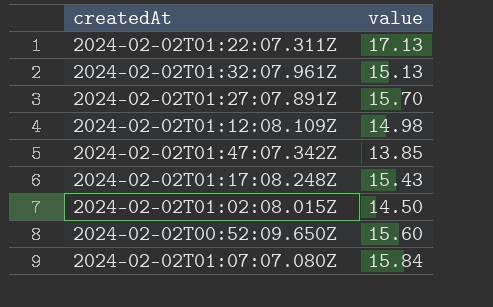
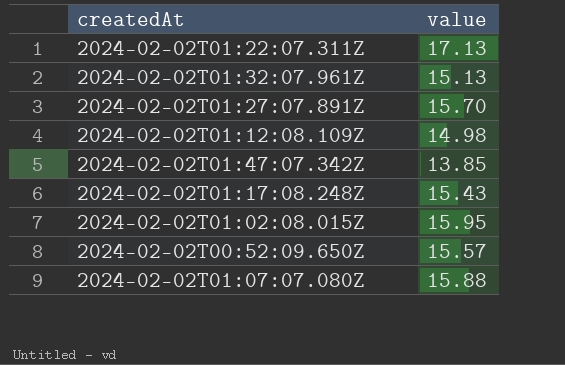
2024-02-02T01:02:08.015Z | value: 14.50 -> 15.95
2024-02-02T00:52:09.650Z | value: 15.60 -> 15.57
2024-02-02T01:07:07.080Z | value: 15.84 -> 15.88

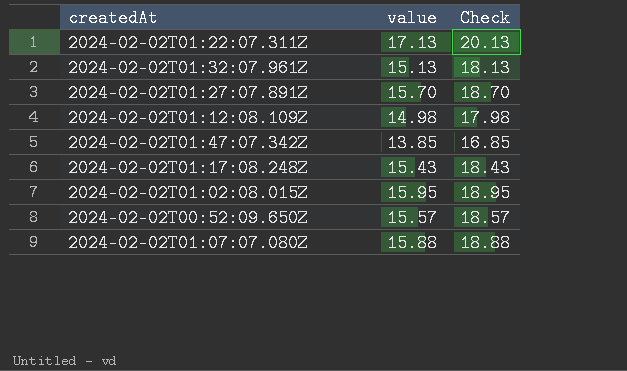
column Check | formula: none -> [value] + 3

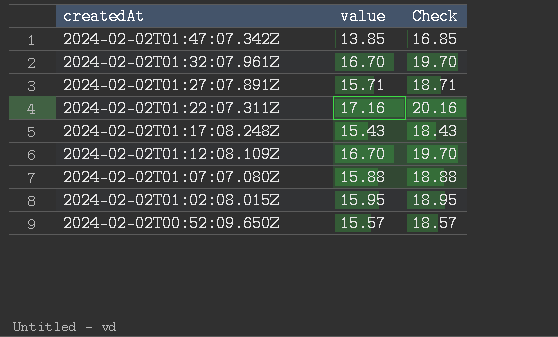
row order: none -> createdAt descending
2024-02-02T01:32:07.961Z | value: 15.13 -> 16.70
2024-02-02T01:32:07.961Z | Check: 18.13 -> 19.70
2024-02-02T01:27:07.891Z | value: 15.70 -> 15.71
2024-02-02T01:27:07.891Z | Check: 18.70 -> 18.71
2024-02-02T01:22:07.311Z | value: 17.13 -> 17.16
2024-02-02T01:22:07.311Z | Check: 20.13 -> 20.16
2024-02-02T01:12:08.109Z | value: 14.98 -> 16.70
2024-02-02T01:12:08.109Z | Check: 17.98 -> 19.70

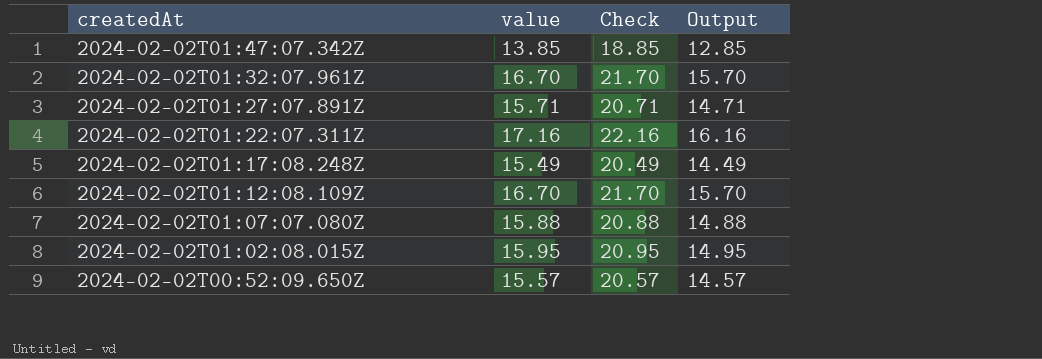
column Check | formula: [value] + 3 -> [value] + 5
column Output | formula: none -> [value] - 1
2024-02-02T01:17:08.248Z | value: 15.43 -> 15.49

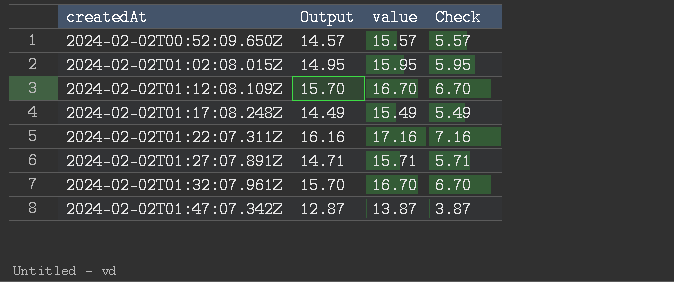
row order: createdAt descending -> createdAt ascending
column Output | position: 4 -> 2
column Check | formula: [value] + 5 -> [value] - 10
row 2024-02-02T01:07:07.080Z: 15.88 | 20.88 | 14.88 -> none
2024-02-02T01:47:07.342Z | Output: 12.85 -> 12.87
2024-02-02T01:47:07.342Z | value: 13.85 -> 13.87

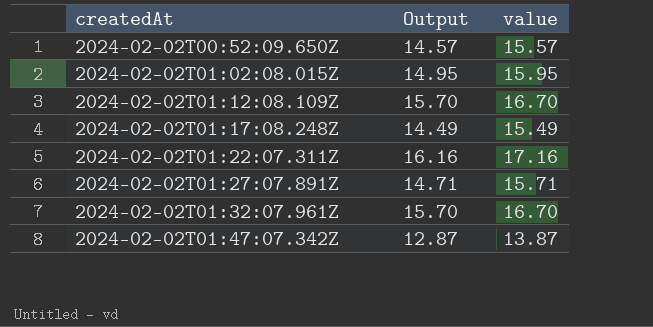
column Check | formula: [value] - 10 -> none

